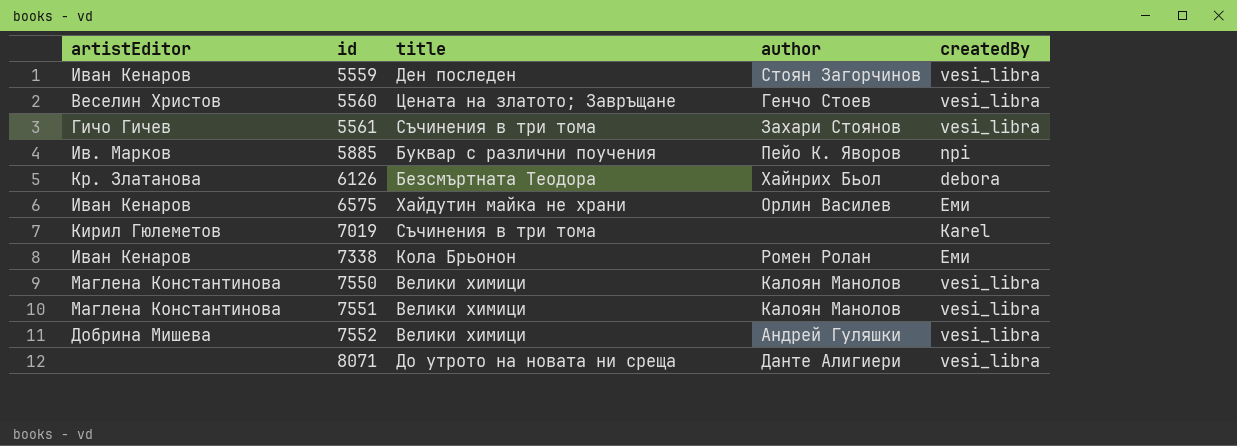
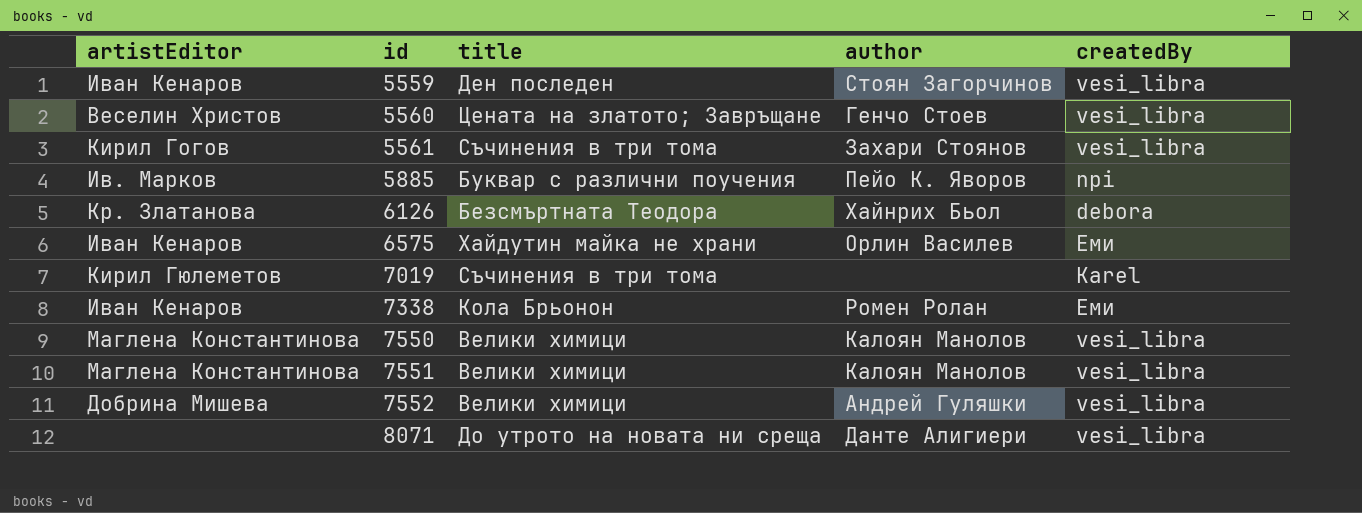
5561 | artistEditor: Гичо Гичев -> Кирил Гогов

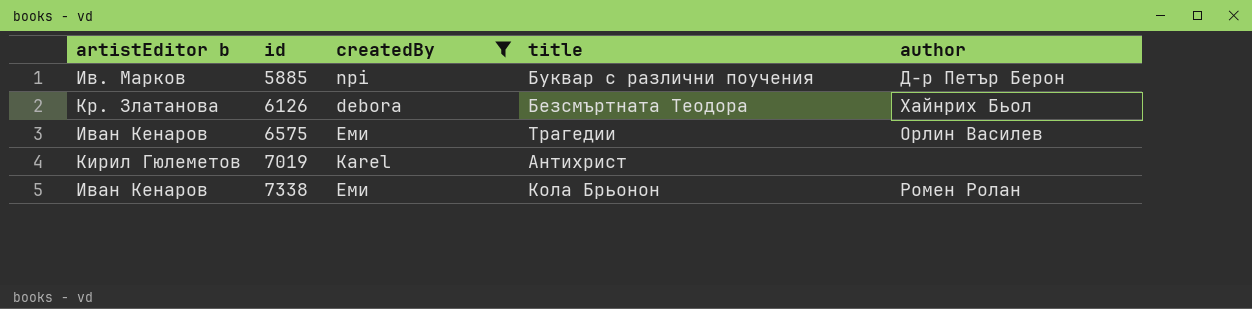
filter: none -> createdBy != vesi_libra
column name: artistEditor -> artistEditor b
column createdBy | position: 5 -> 3
5885 | author: Пейо К. Яворов -> Д-р Петър Берон
6575 | title: Хайдутин майка не храни -> Трагедии
7019 | title: Съчинения в три тома -> Антихрист

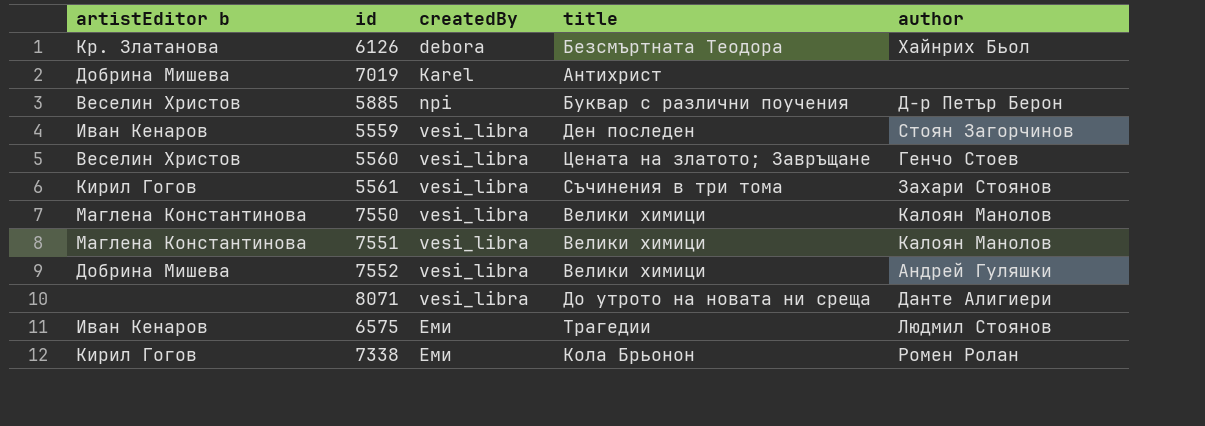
filter: createdBy != vesi_libra -> none
row order: id ascending -> createdBy ascending
7019 | artistEditor b: Кирил Гюлеметов -> Добрина Мишева
5885 | artistEditor b: Ив. Марков -> Веселин Христов
6575 | author: Орлин Василев -> Людмил Стоянов
7338 | artistEditor b: Иван Кенаров -> Кирил Гогов

